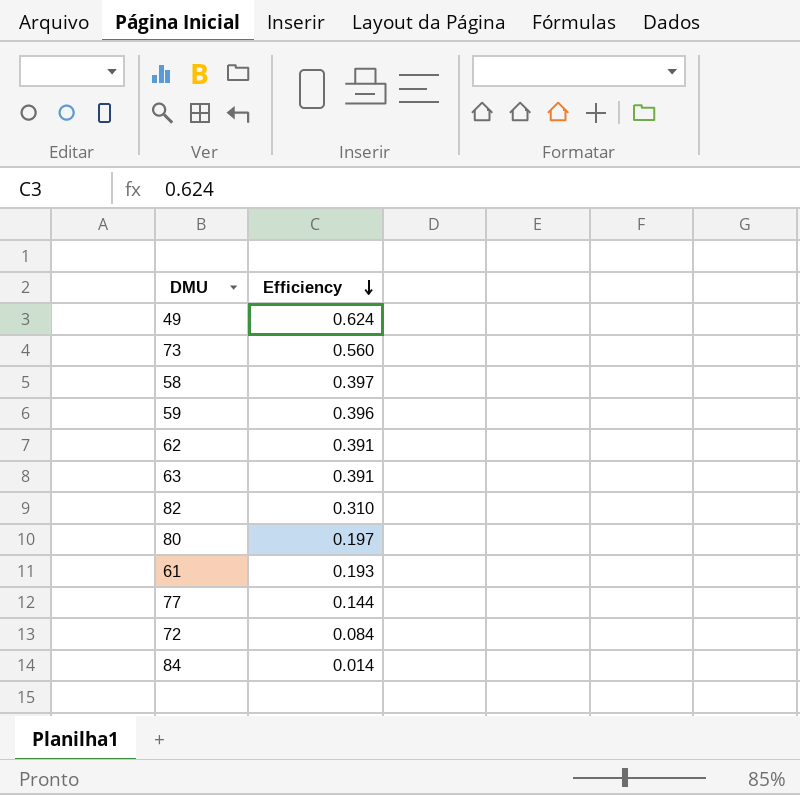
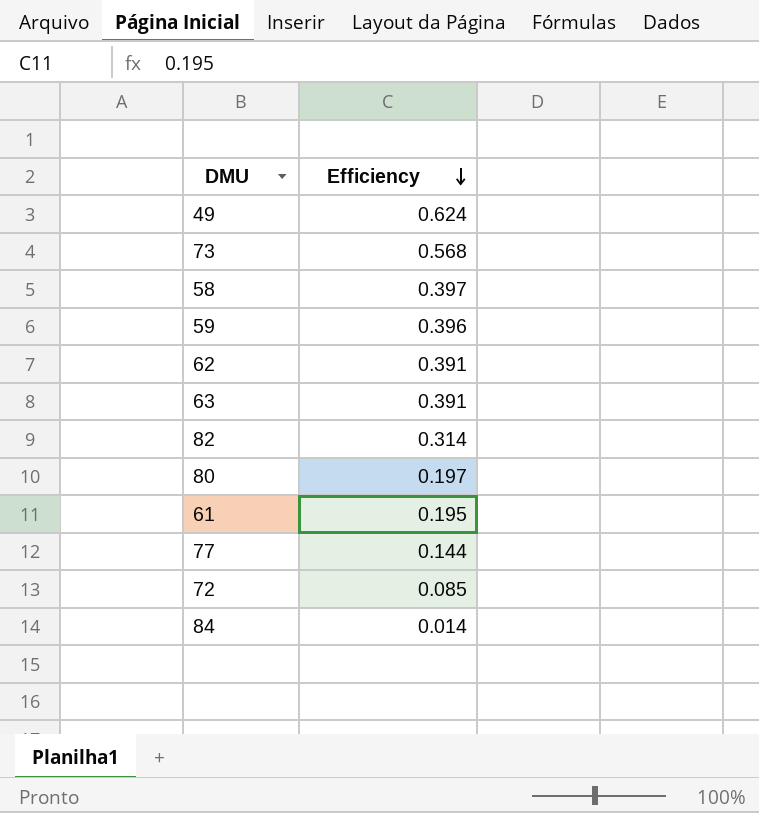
73 | Efficiency: 0.560 -> 0.568
82 | Efficiency: 0.310 -> 0.314
61 | Efficiency: 0.193 -> 0.195
72 | Efficiency: 0.084 -> 0.085

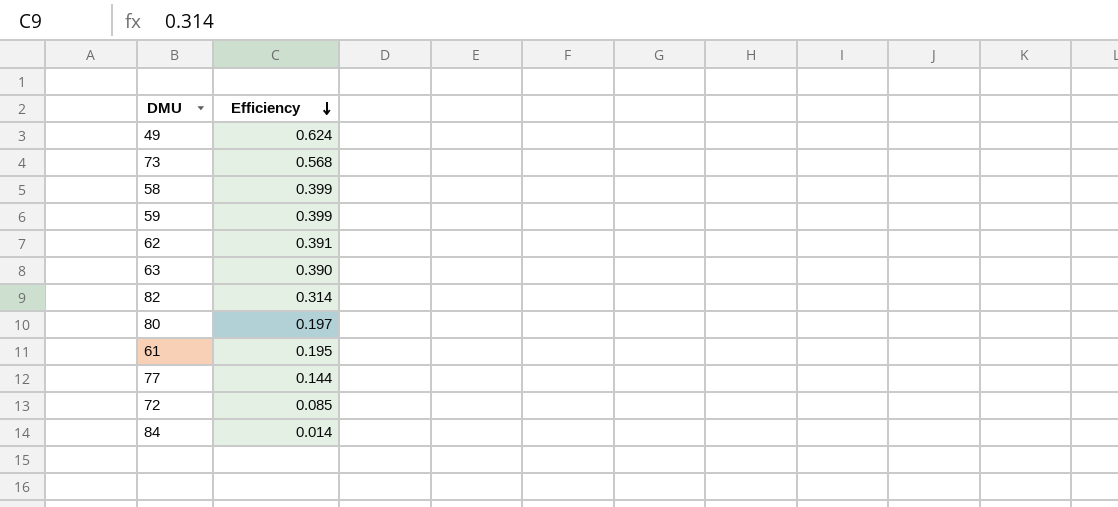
58 | Efficiency: 0.397 -> 0.399
59 | Efficiency: 0.396 -> 0.399
63 | Efficiency: 0.391 -> 0.390

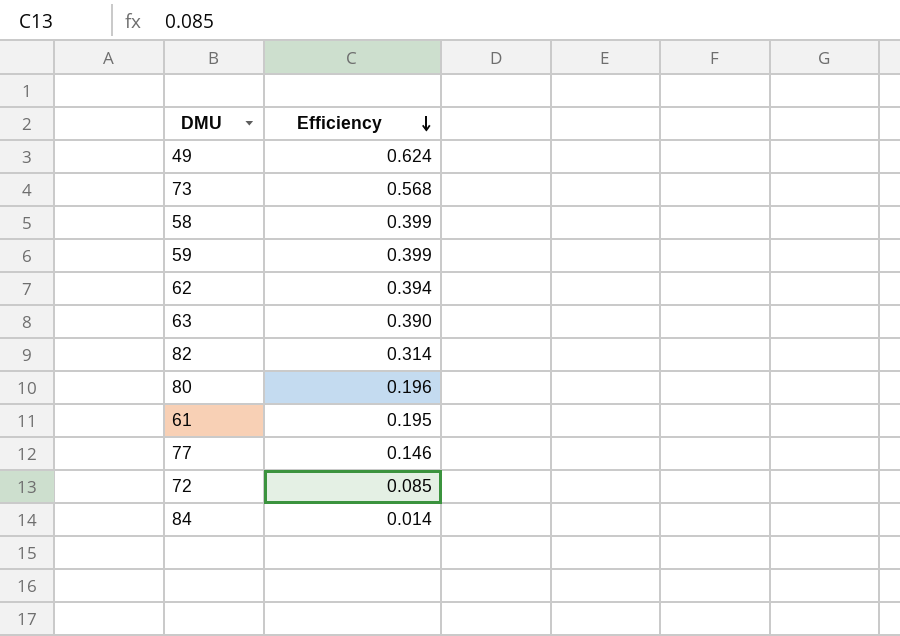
62 | Efficiency: 0.391 -> 0.394
80 | Efficiency: 0.197 -> 0.196
77 | Efficiency: 0.144 -> 0.146

